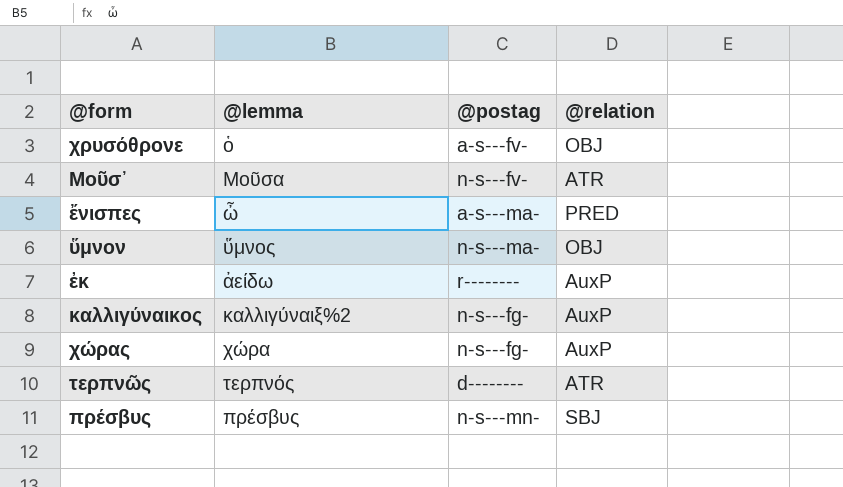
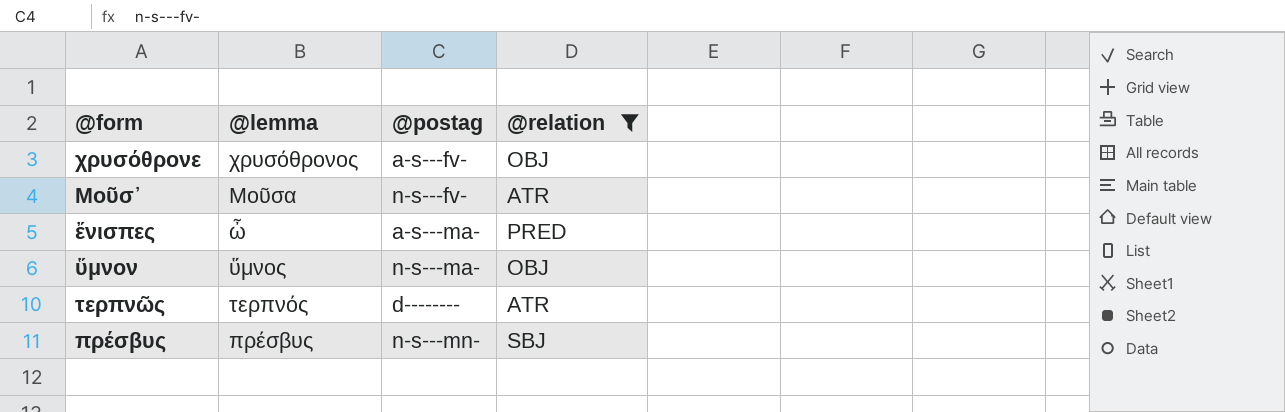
filter: none -> @relation != AuxP
χρυσόθρονε | @lemma: ὁ -> χρυσόθρονος

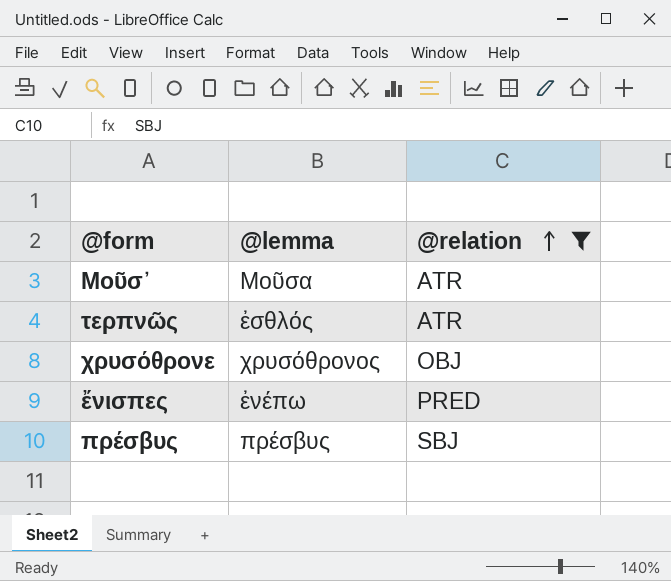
row order: none -> @relation ascending
column @postag | position: 3 -> none
row ὕμνον: ὕμνος | n-s---ma- | OBJ -> none
τερπνῶς | @lemma: τερπνός -> ἐσθλός
ἔνισπες | @lemma: ὦ -> ἐνέπω

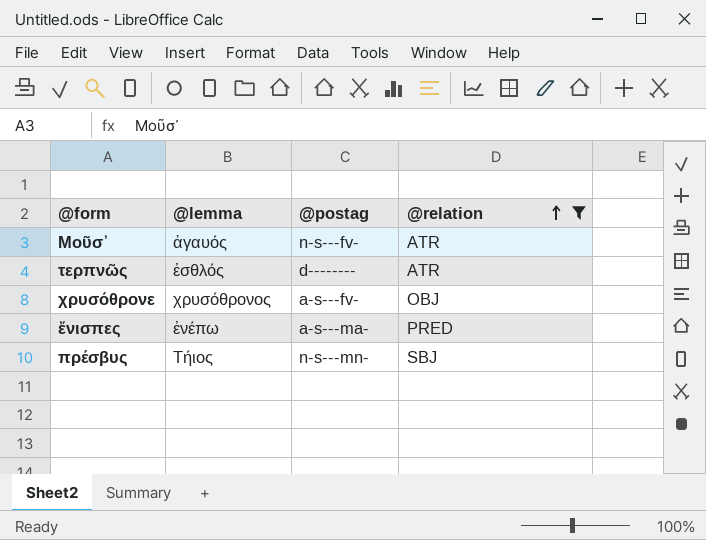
column @postag | position: none -> 3
Μοῦσ᾽ | @lemma: Μοῦσα -> ἀγαυός
πρέσβυς | @lemma: πρέσβυς -> Τήιος

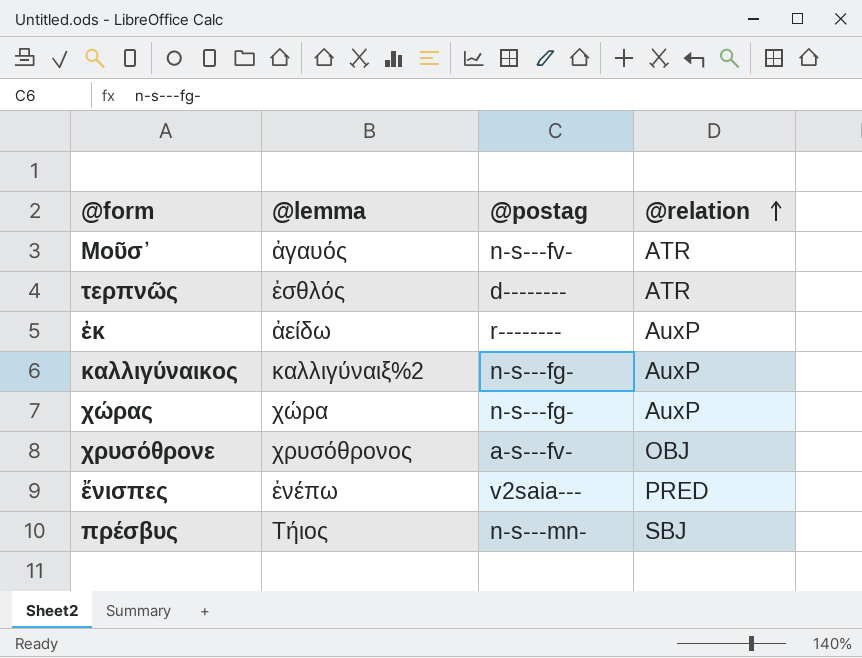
filter: @relation != AuxP -> none
ἔνισπες | @postag: a-s---ma- -> v2saia---

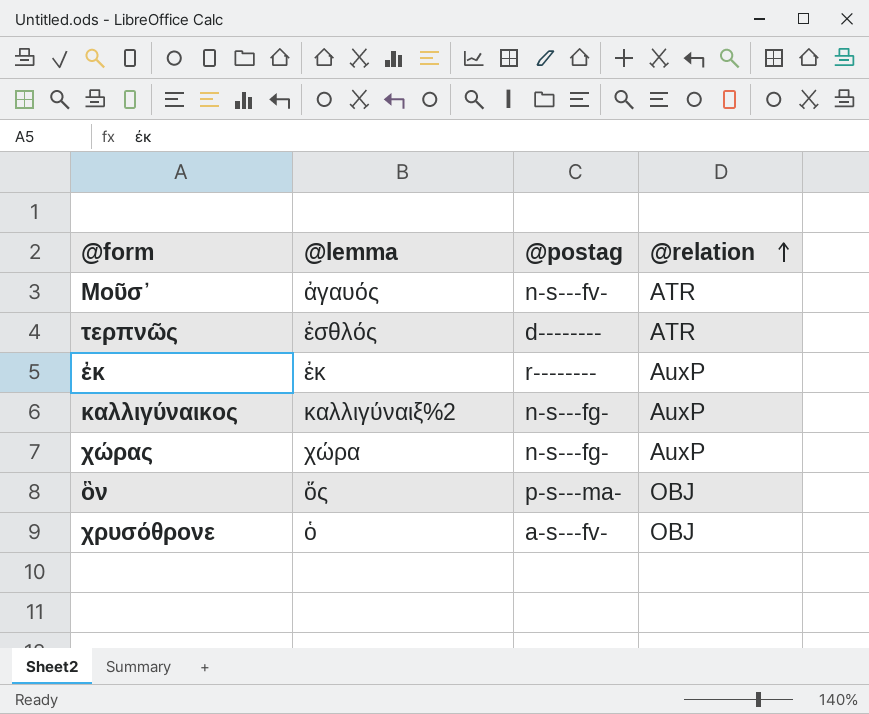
row ἔνισπες: ἐνέπω | v2saia--- | PRED -> none
row πρέσβυς: Τήιος | n-s---mn- | SBJ -> none
ἐκ | @lemma: ἀείδω -> ἐκ
row ὃν: none -> ὅς | p-s---ma- | OBJ
χρυσόθρονε | @lemma: χρυσόθρονος -> ὁ

